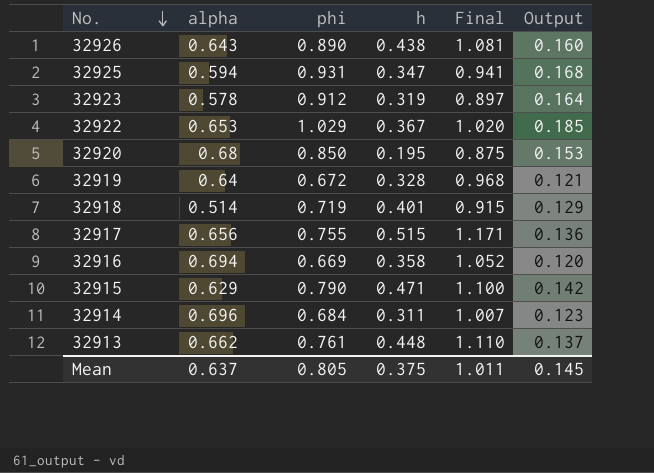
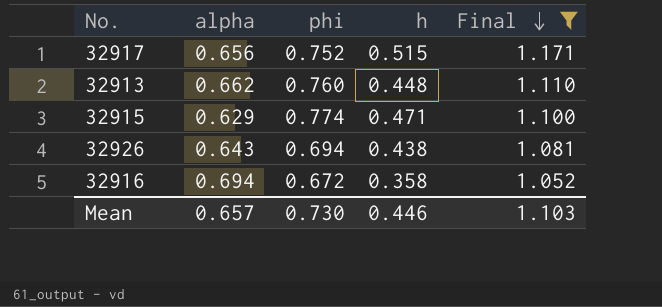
filter: none -> Final >= 1.052
row order: No. descending -> Final descending
column Output | formula: [phi] * 0.18 -> none
32917 | phi: 0.755 -> 0.752
32913 | phi: 0.761 -> 0.760
32915 | phi: 0.790 -> 0.774
32926 | phi: 0.890 -> 0.694
32916 | phi: 0.669 -> 0.672
Mean | alpha: 0.637 -> 0.657
Mean | phi: 0.805 -> 0.730
Mean | h: 0.375 -> 0.446
Mean | Final: 1.011 -> 1.103

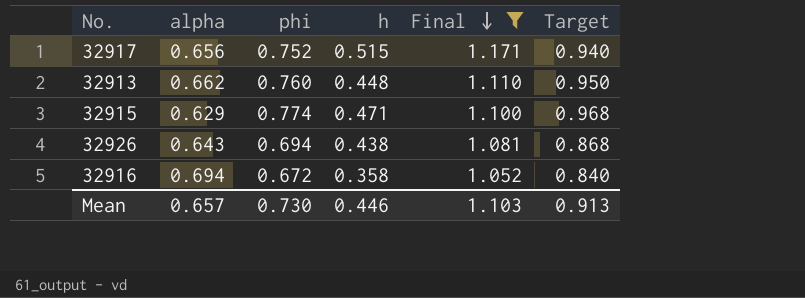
column Target | formula: none -> [phi] * 1.25

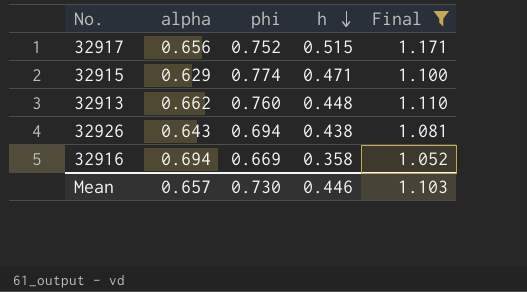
row order: Final descending -> h descending
column Target | formula: [phi] * 1.25 -> none
32916 | phi: 0.672 -> 0.669

